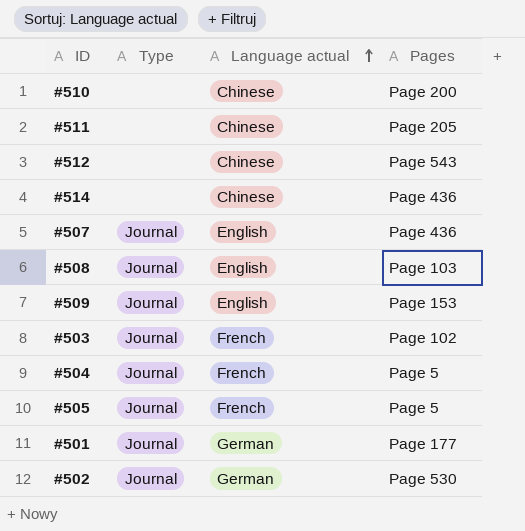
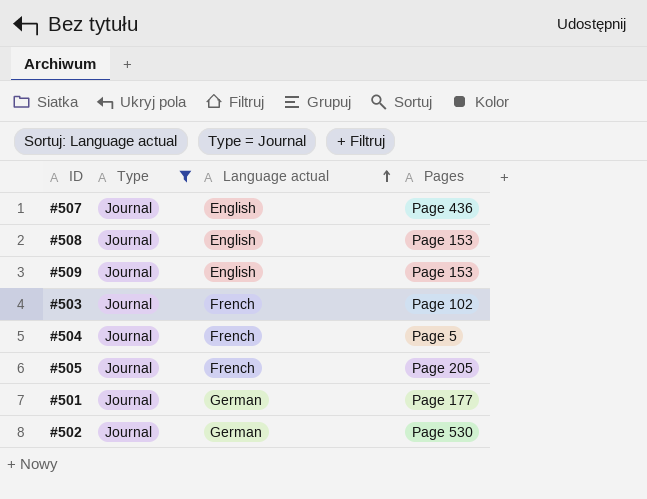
filter: none -> Type = Journal
#508 | Pages: Page 103 -> Page 153
#505 | Pages: Page 5 -> Page 205

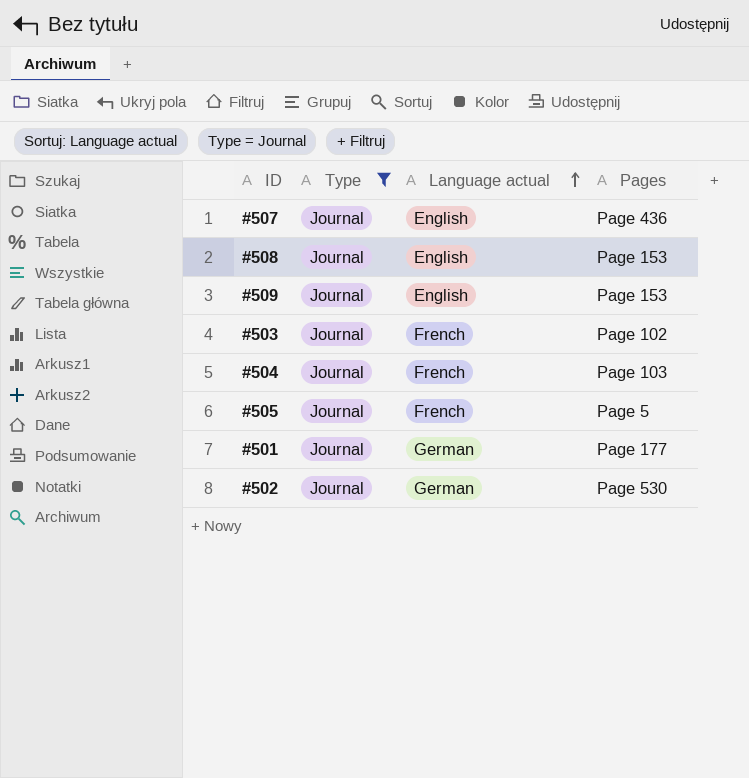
#504 | Pages: Page 5 -> Page 103
#505 | Pages: Page 205 -> Page 5

